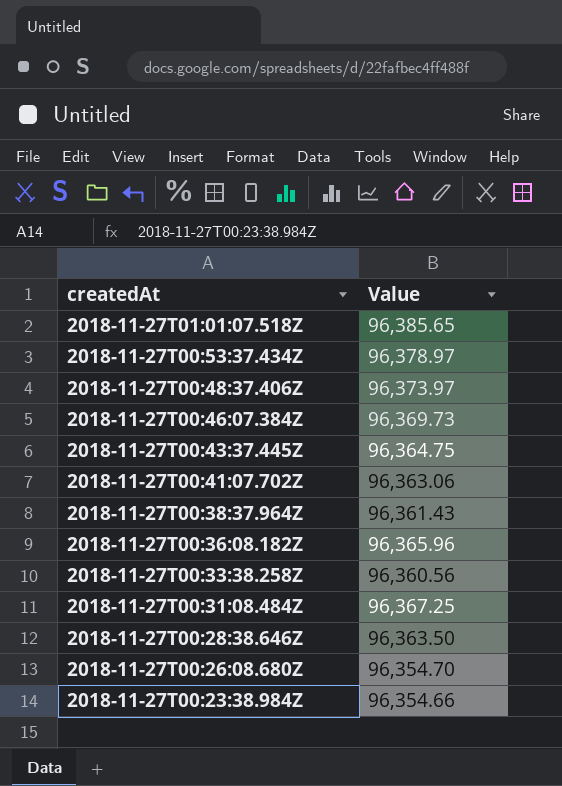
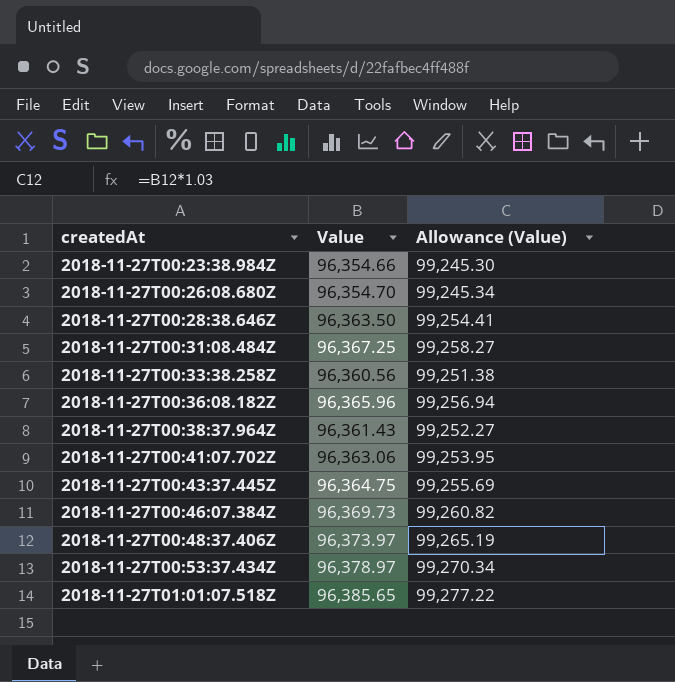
row order: createdAt descending -> createdAt ascending
column Allowance (Value) | formula: none -> [Value] * 1.03

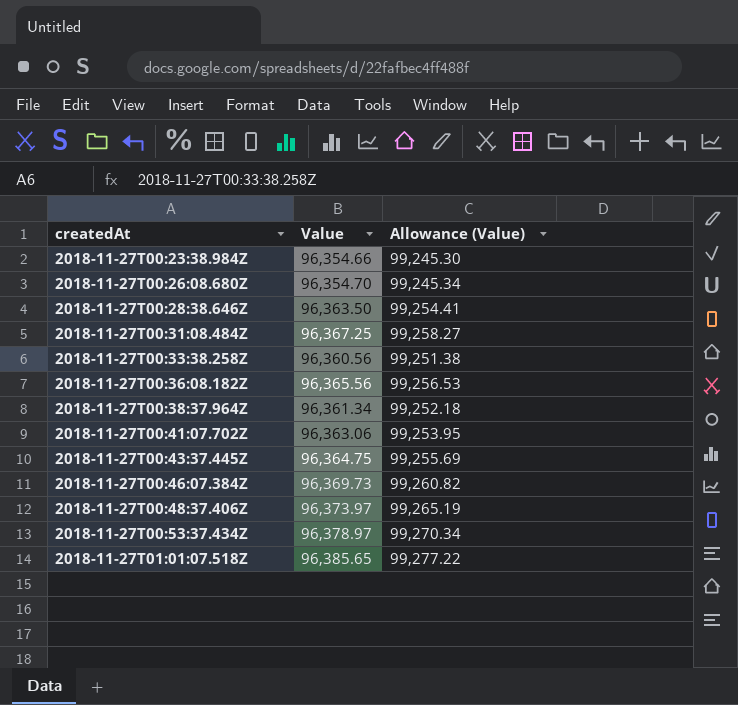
2018-11-27T00:36:08.182Z | Value: 96,365.96 -> 96,365.56
2018-11-27T00:36:08.182Z | Allowance (Value): 99,256.94 -> 99,256.53
2018-11-27T00:38:37.964Z | Value: 96,361.43 -> 96,361.34
2018-11-27T00:38:37.964Z | Allowance (Value): 99,252.27 -> 99,252.18

